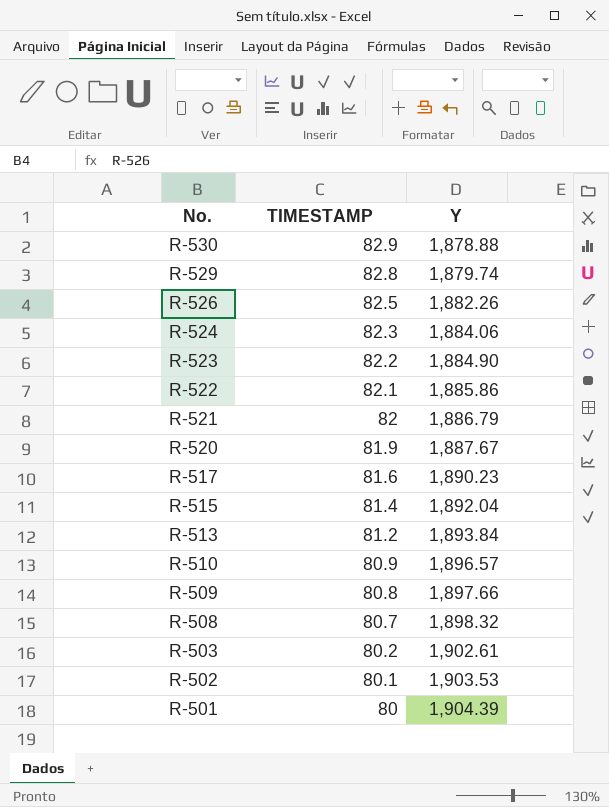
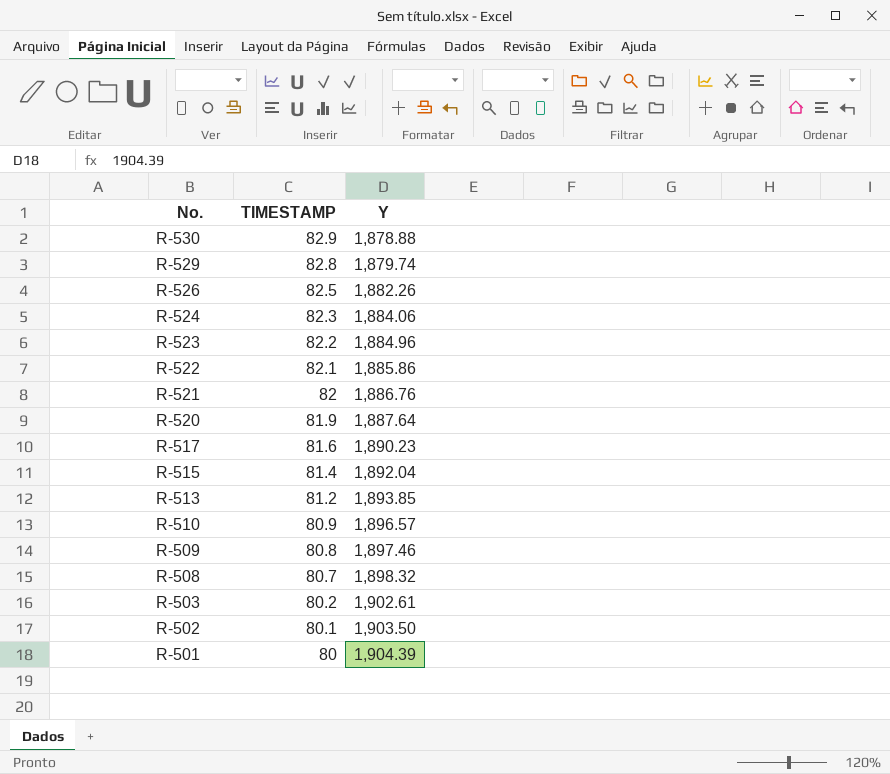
R-523 | Y: 1,884.90 -> 1,884.96
R-521 | Y: 1,886.79 -> 1,886.76
R-520 | Y: 1,887.67 -> 1,887.64
R-513 | Y: 1,893.84 -> 1,893.85
R-509 | Y: 1,897.66 -> 1,897.46
R-502 | Y: 1,903.53 -> 1,903.50

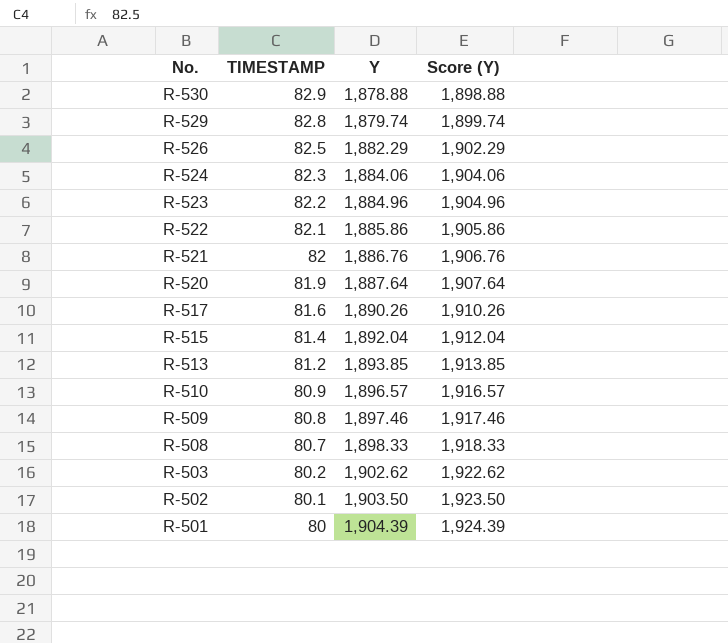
column Score (Y) | formula: none -> [Y] + 20
R-526 | Y: 1,882.26 -> 1,882.29
R-517 | Y: 1,890.23 -> 1,890.26
R-508 | Y: 1,898.32 -> 1,898.33
R-503 | Y: 1,902.61 -> 1,902.62

